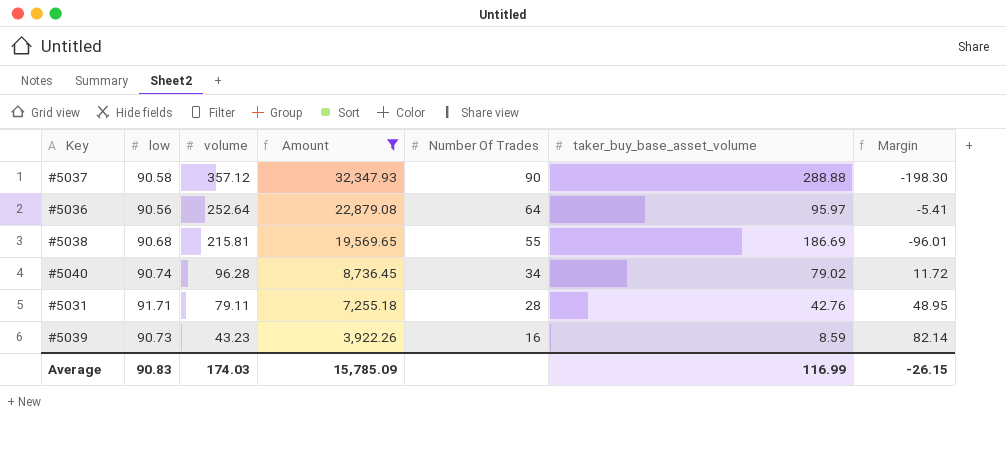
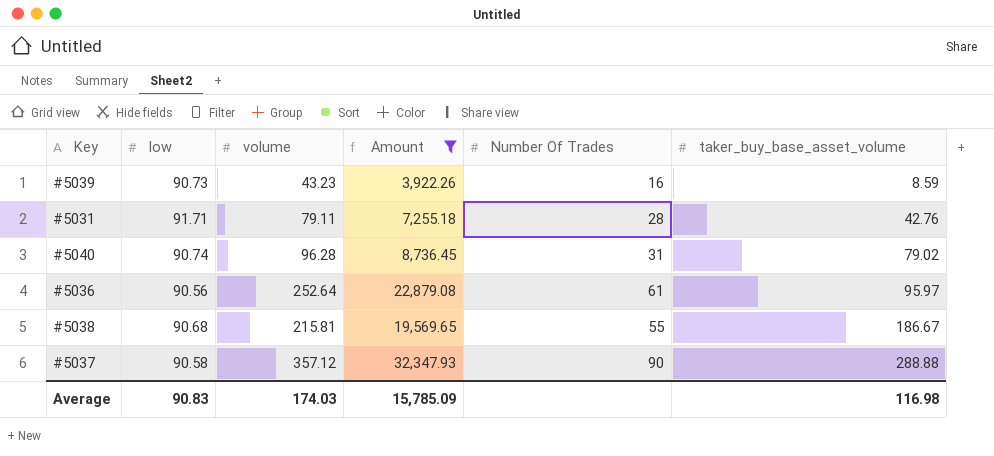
row order: volume descending -> taker_buy_base_asset_volume ascending
column Margin | formula: [low] - [taker_buy_base_asset_volume] -> none
#5040 | Number Of Trades: 34 -> 31
#5036 | Number Of Trades: 64 -> 61
#5038 | taker_buy_base_asset_volume: 186.69 -> 186.67
Average | taker_buy_base_asset_volume: 116.99 -> 116.98

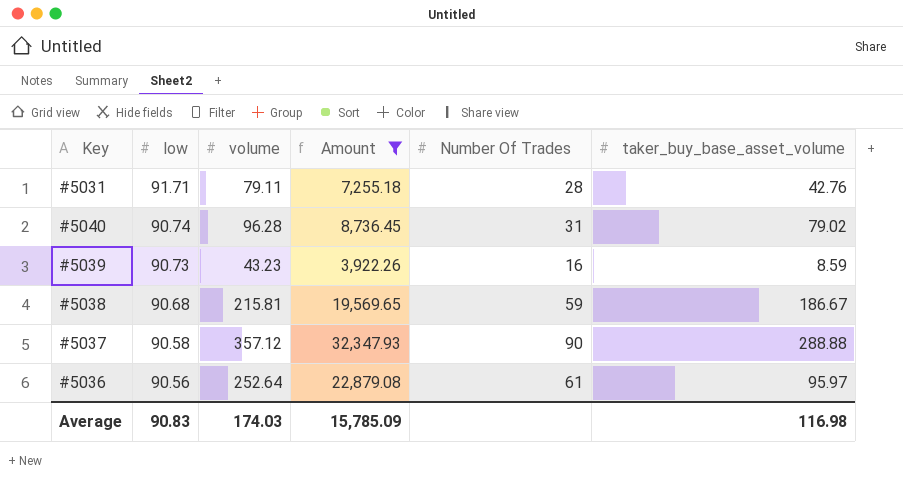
row order: taker_buy_base_asset_volume ascending -> low descending
#5038 | Number Of Trades: 55 -> 59

